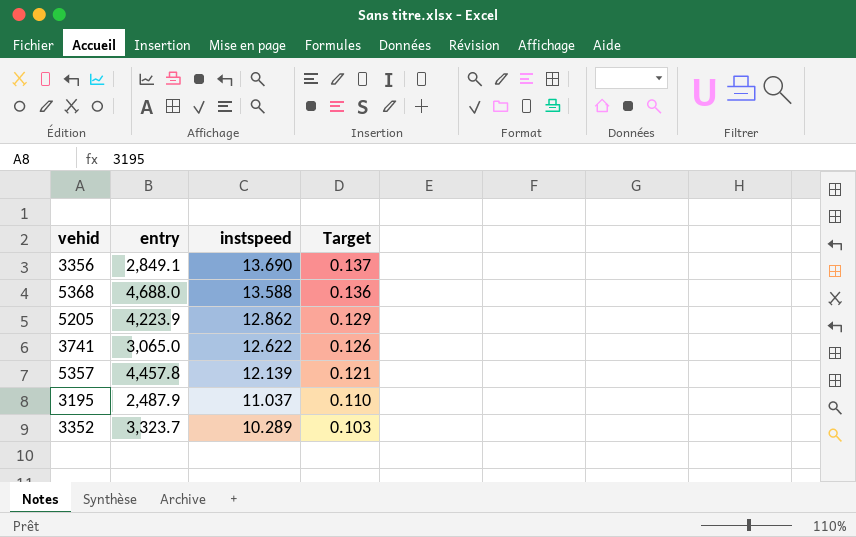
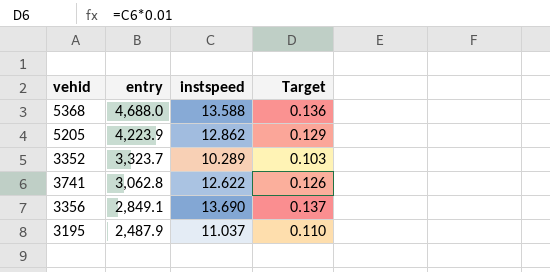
row order: instspeed descending -> entry descending
row 5357: 4,457.8 | 12.139 | 0.121 -> none
3741 | entry: 3,065.0 -> 3,062.8

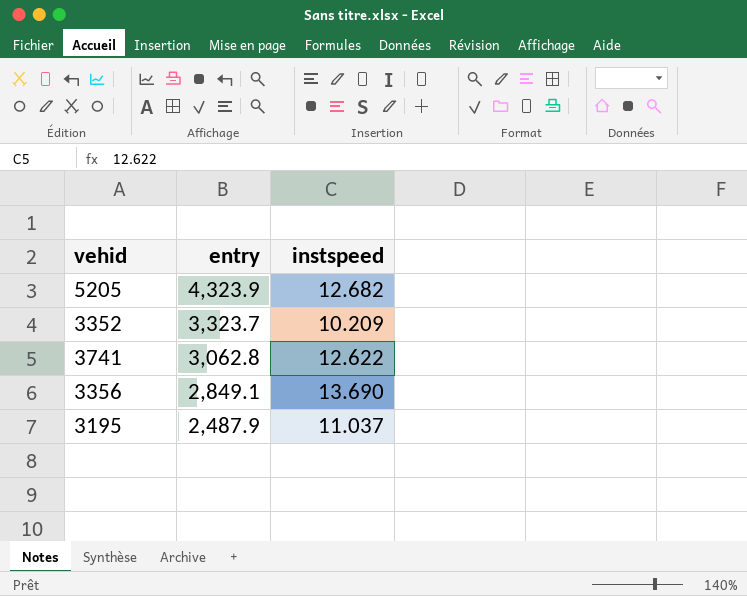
column Target | formula: [instspeed] * 0.01 -> none
row 5368: 4,688.0 | 13.588 | 0.136 -> none
5205 | entry: 4,223.9 -> 4,323.9
5205 | instspeed: 12.862 -> 12.682
3352 | instspeed: 10.289 -> 10.209

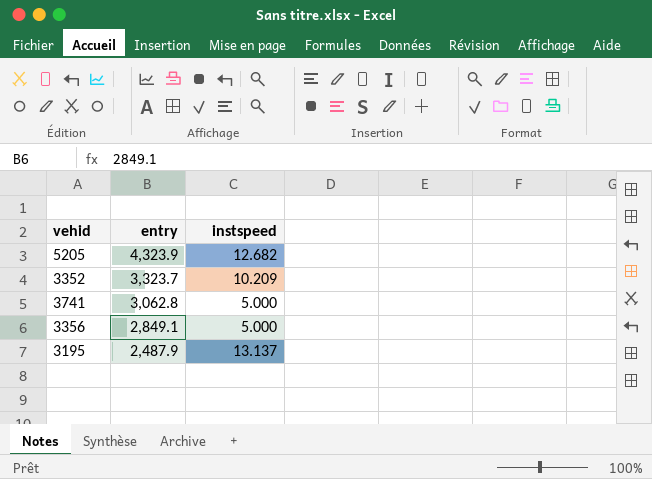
3741 | instspeed: 12.622 -> 5.000
3356 | instspeed: 13.690 -> 5.000
3195 | instspeed: 11.037 -> 13.137

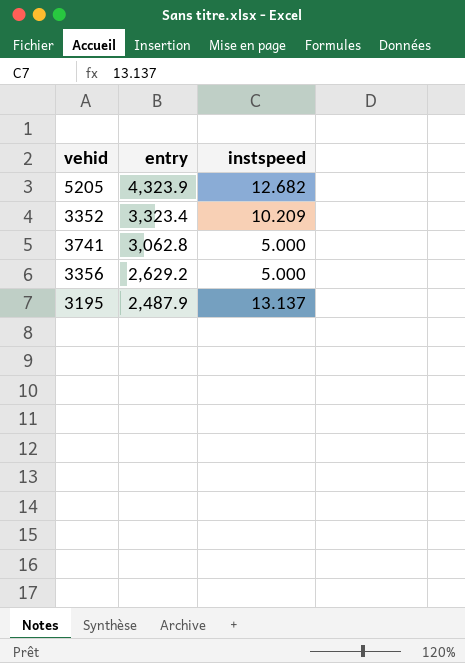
3352 | entry: 3,323.7 -> 3,323.4
3356 | entry: 2,849.1 -> 2,629.2

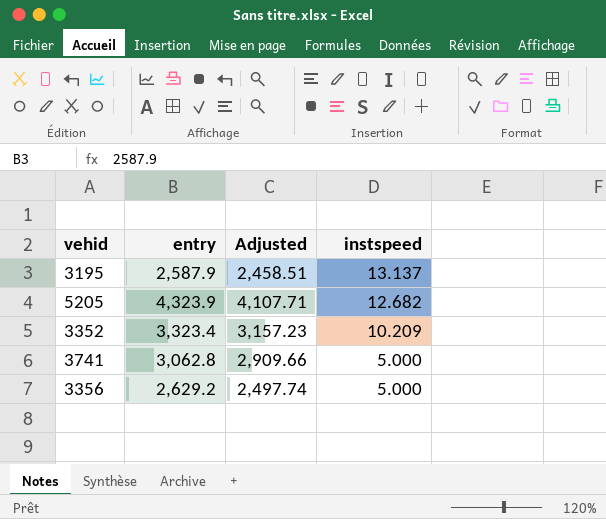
row order: entry descending -> instspeed descending
column Adjusted | formula: none -> [entry] * 0.95
3195 | entry: 2,487.9 -> 2,587.9

